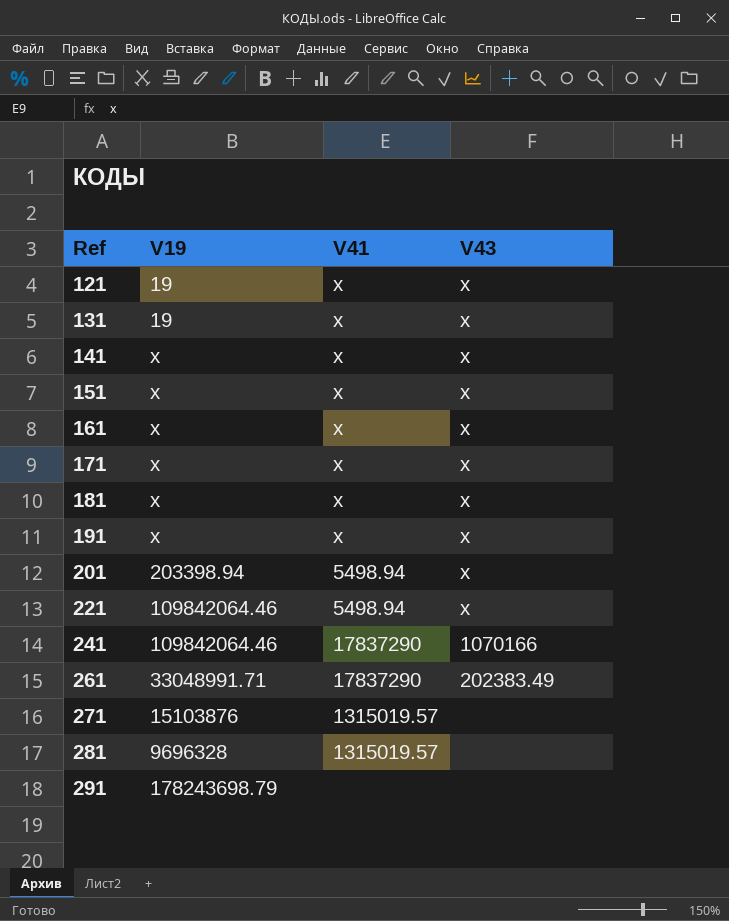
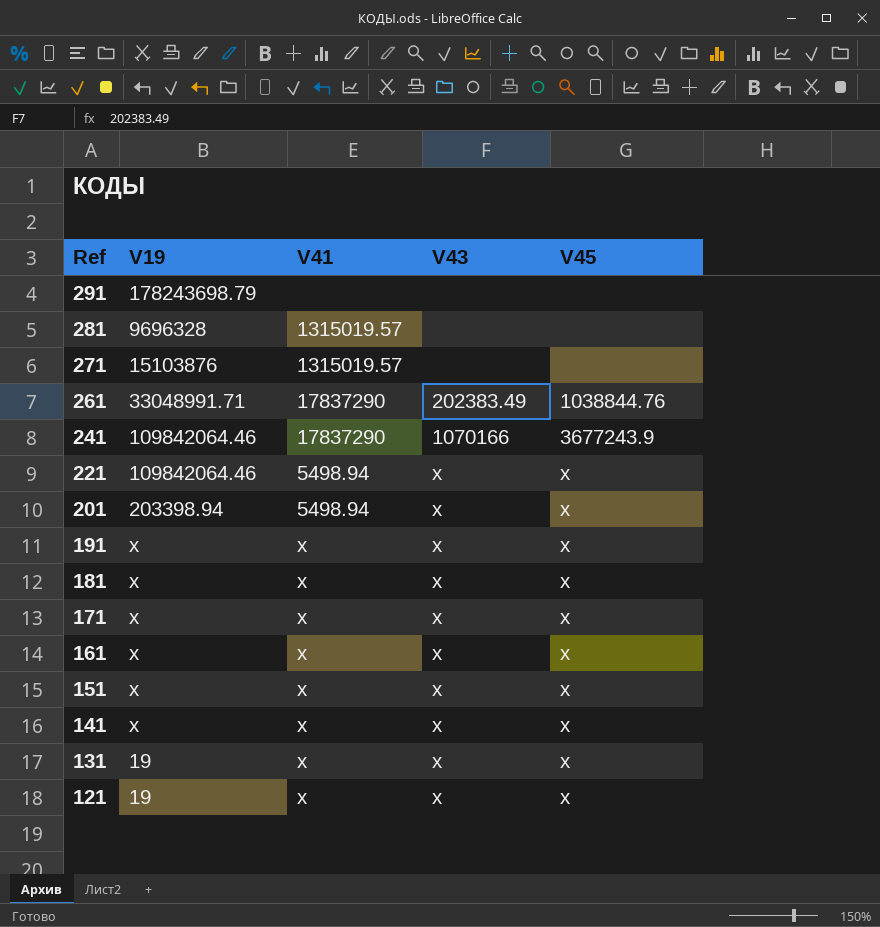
row order: Ref ascending -> Ref descending
column V45 | position: none -> 5

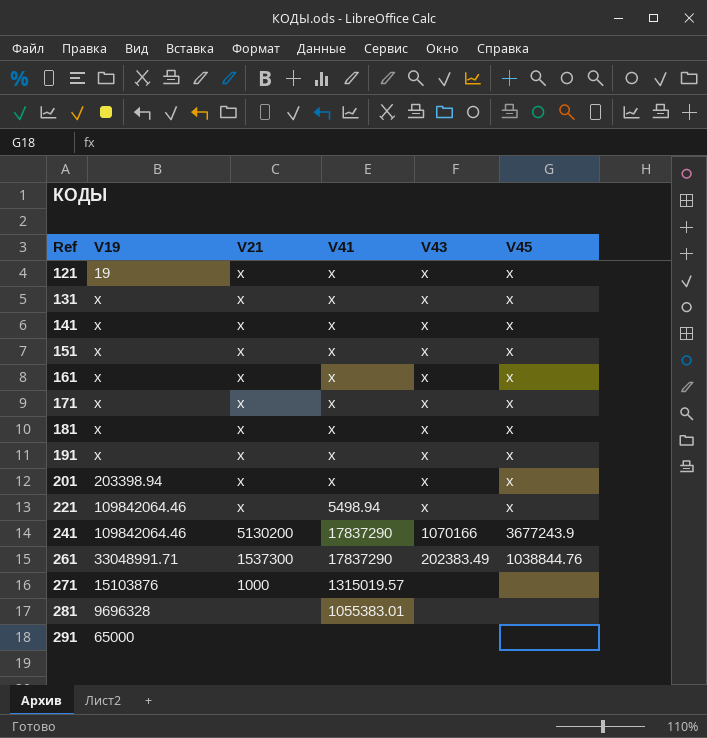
row order: Ref descending -> Ref ascending
column V21 | position: none -> 3
131 | V19: 19 -> х
201 | V41: 5498.94 -> х
281 | V41: 1315019.57 -> 1055383.01
291 | V19: 178243698.79 -> 65000

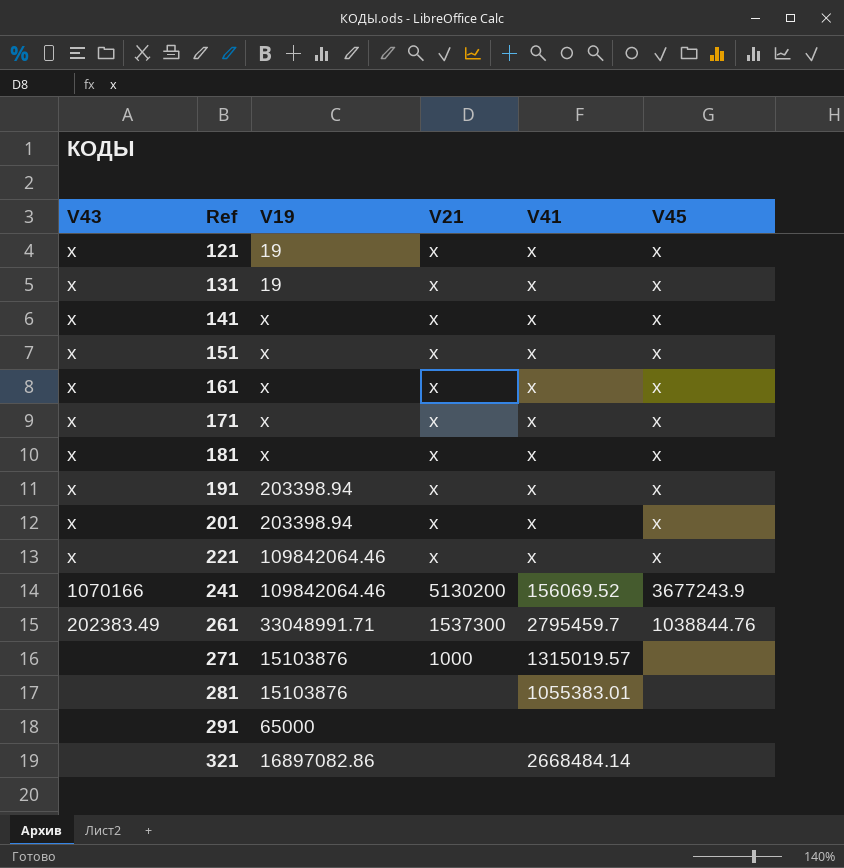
column V43 | position: 5 -> 1
131 | V19: х -> 19
191 | V19: х -> 203398.94
221 | V41: 5498.94 -> х
241 | V41: 17837290 -> 156069.52
261 | V41: 17837290 -> 2795459.7
281 | V19: 9696328 -> 15103876
row 321: none -> none | 16897082.86 | none | 2668484.14 | none

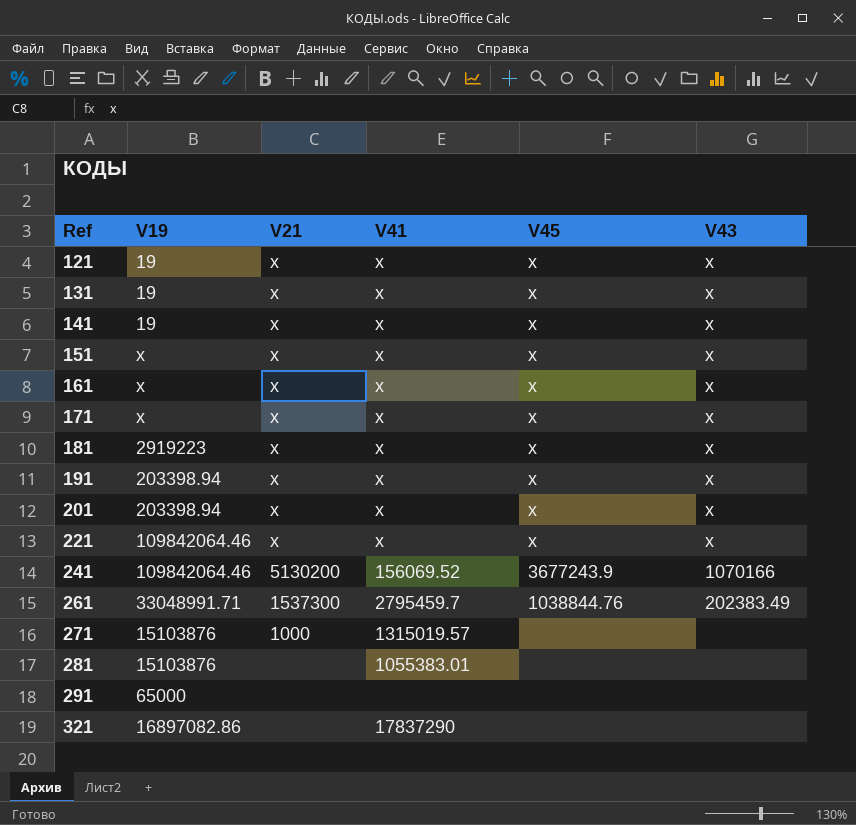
column V43 | position: 1 -> 6
141 | V19: х -> 19
181 | V19: х -> 2919223
321 | V41: 2668484.14 -> 17837290

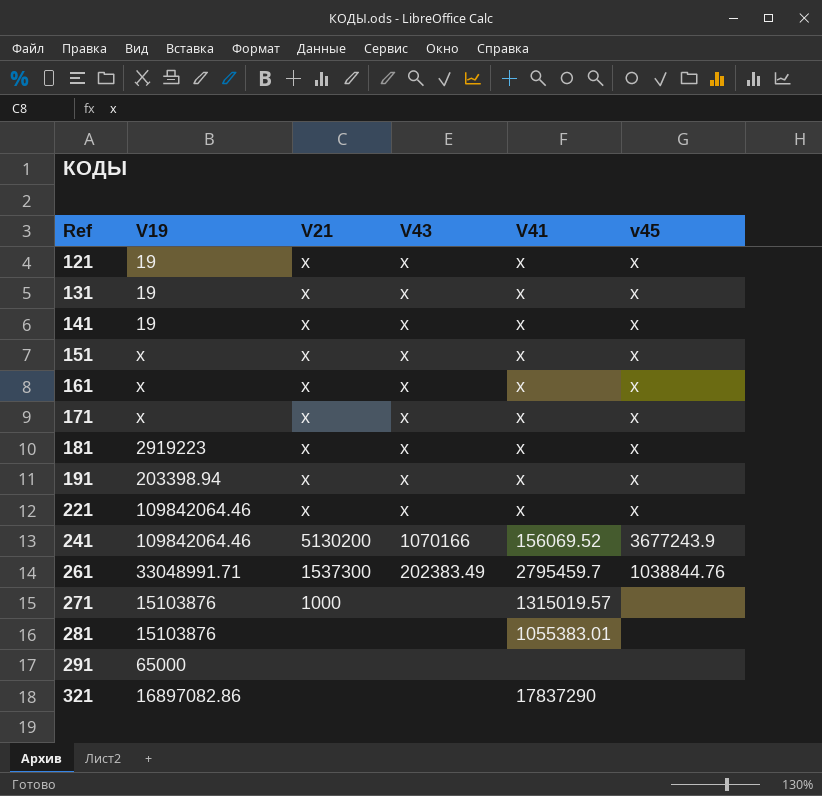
column V43 | position: 6 -> 4
column name: V45 -> v45
row 201: 203398.94 | х | х | х | х -> none

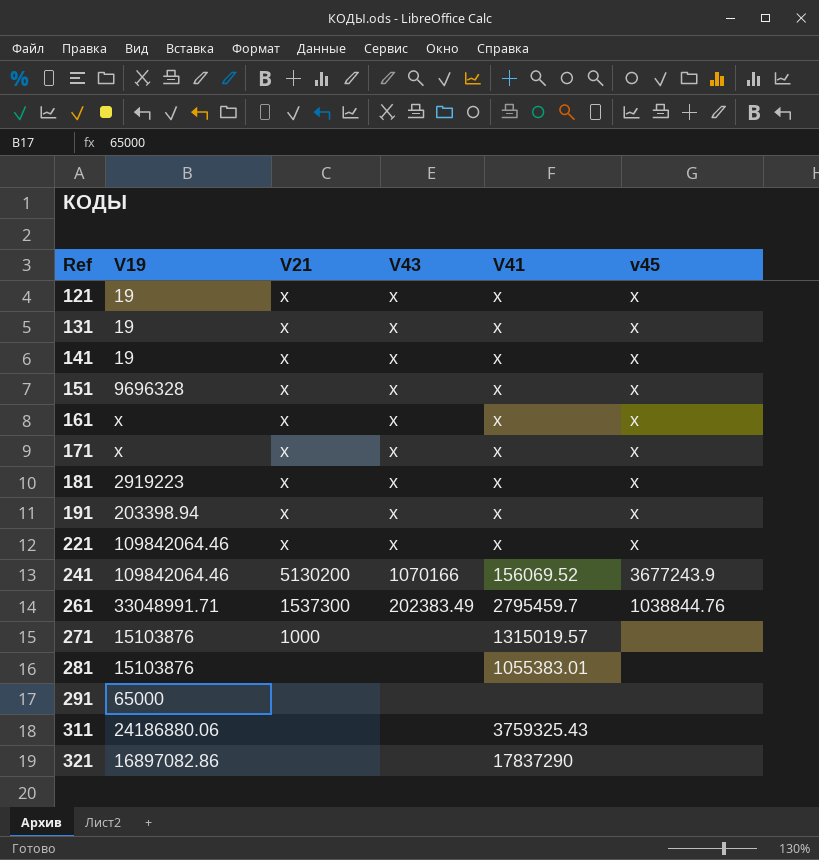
151 | V19: х -> 9696328
row 311: none -> 24186880.06 | none | none | 3759325.43 | none

